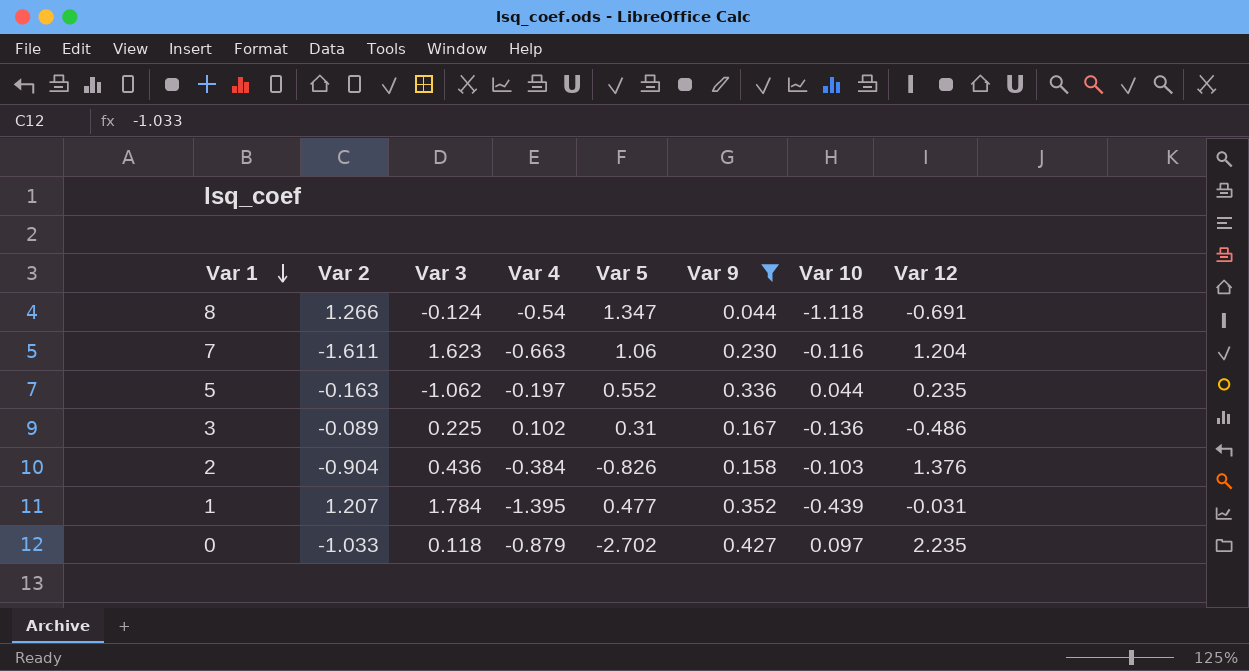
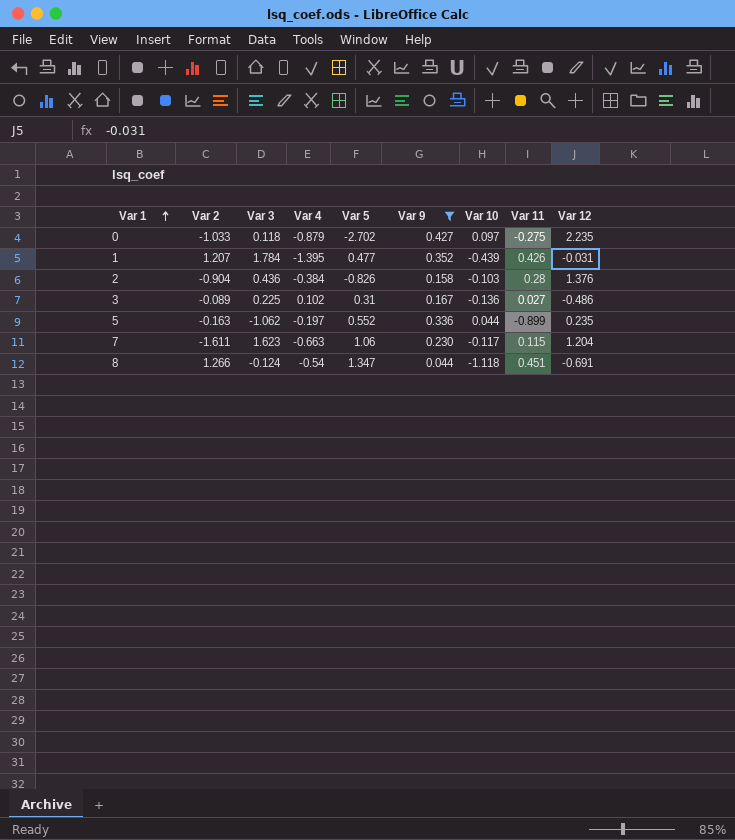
row order: Var 1 descending -> Var 1 ascending
column Var 11 | position: none -> 8
7 | Var 10: -0.116 -> -0.117

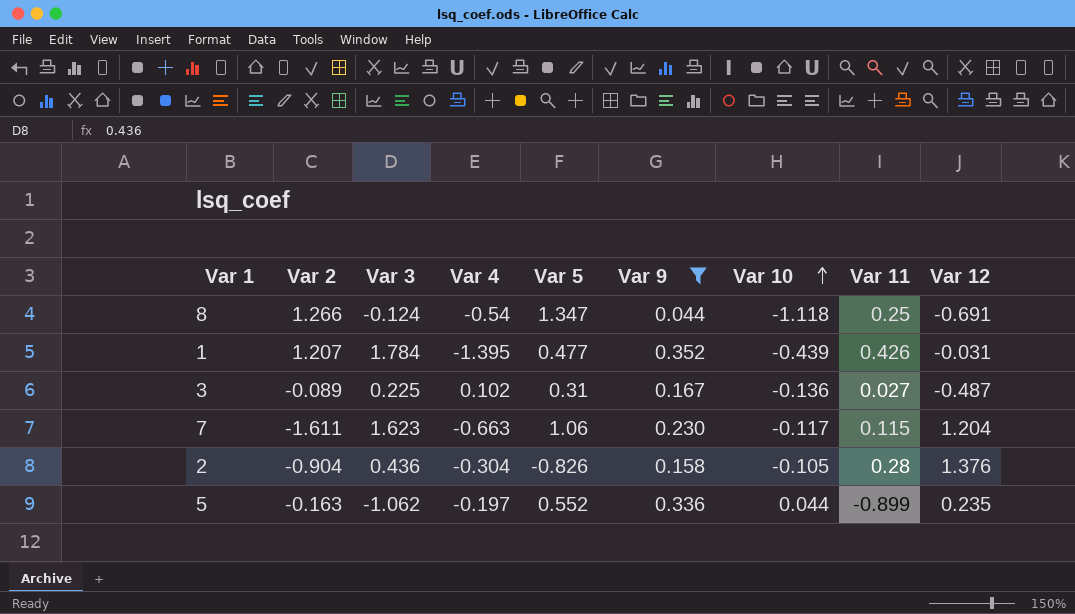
row order: Var 1 ascending -> Var 10 ascending
row 0: -1.033 | 0.118 | -0.879 | -2.702 | 0.427 | 0.097 | -0.275 | 2.235 -> none
8 | Var 11: 0.451 -> 0.25
3 | Var 12: -0.486 -> -0.487
2 | Var 4: -0.384 -> -0.304
2 | Var 10: -0.103 -> -0.105

